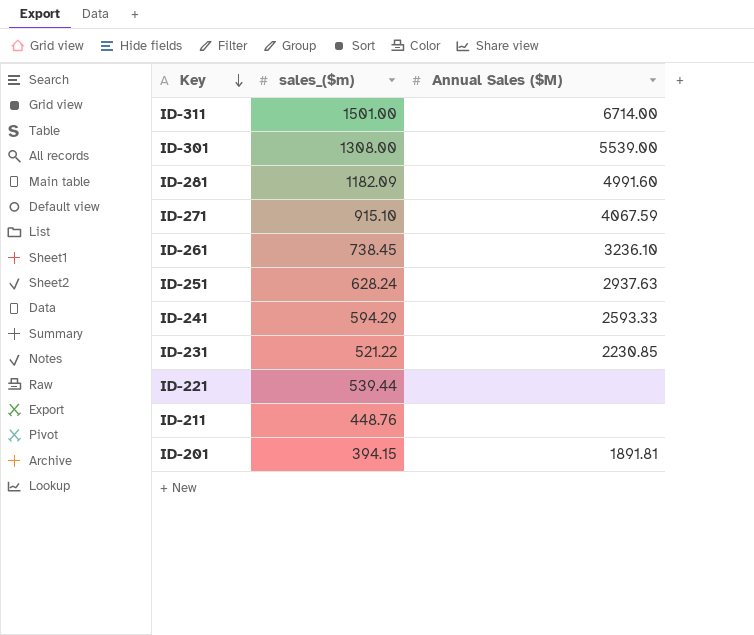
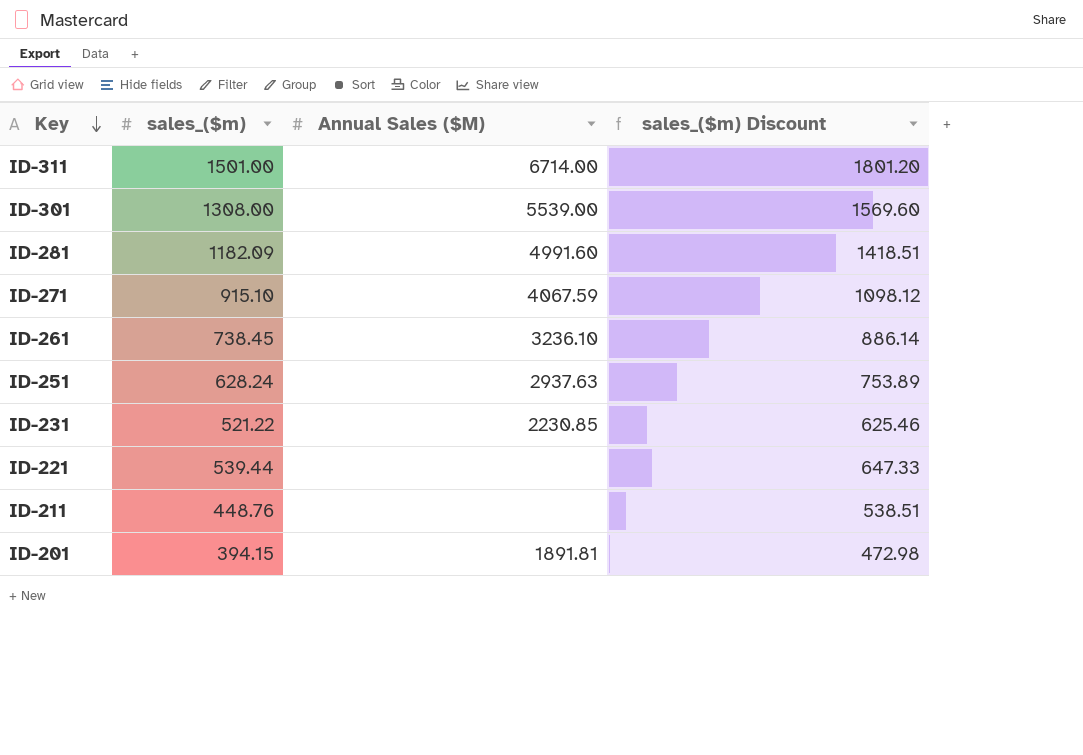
column sales_($m) Discount | formula: none -> [sales_($m)] * 1.2
row ID-241: 594.29 | 2593.33 -> none

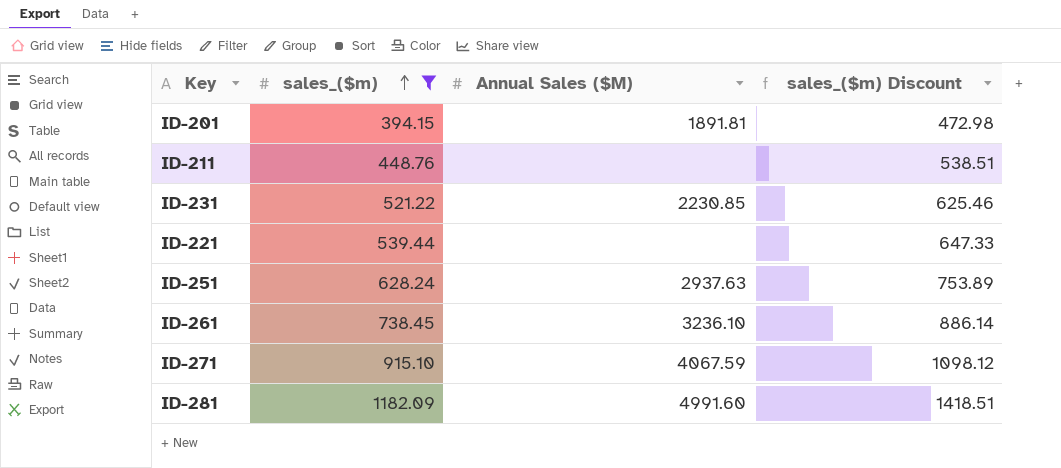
filter: none -> sales_($m) <= 1182.09
row order: Key descending -> sales_($m) ascending

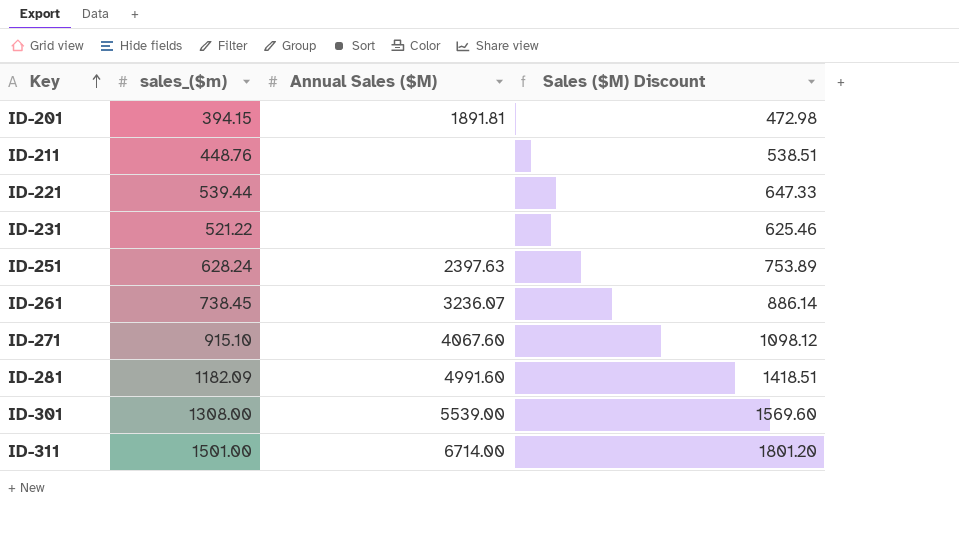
filter: sales_($m) <= 1182.09 -> none
row order: sales_($m) ascending -> Key ascending
column name: sales_($m) Discount -> Sales ($M) Discount
ID-231 | Annual Sales ($M): 2230.85 -> none
ID-251 | Annual Sales ($M): 2937.63 -> 2397.63
ID-261 | Annual Sales ($M): 3236.10 -> 3236.07
ID-271 | Annual Sales ($M): 4067.59 -> 4067.60

